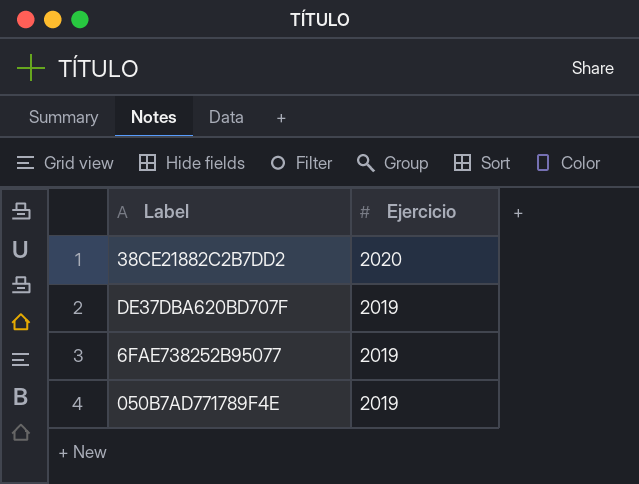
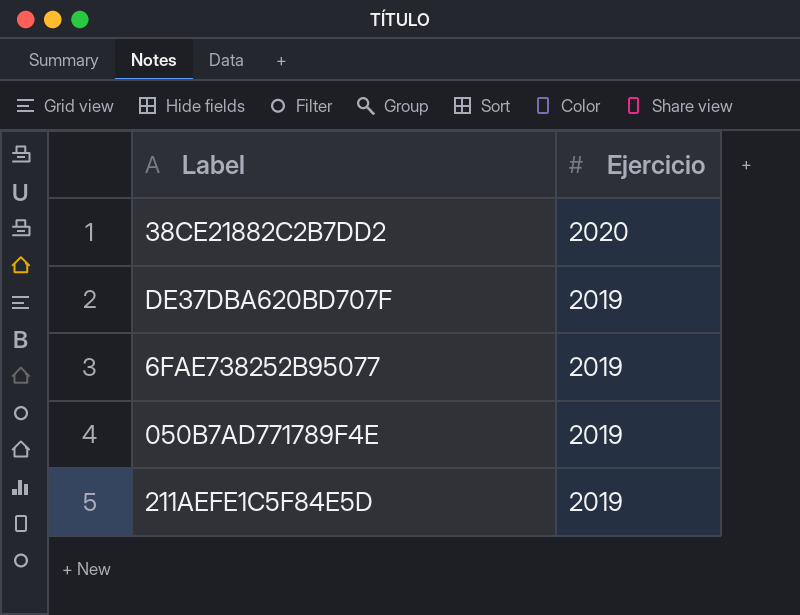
row 211AEFE1C5F84E5D: none -> 2019

